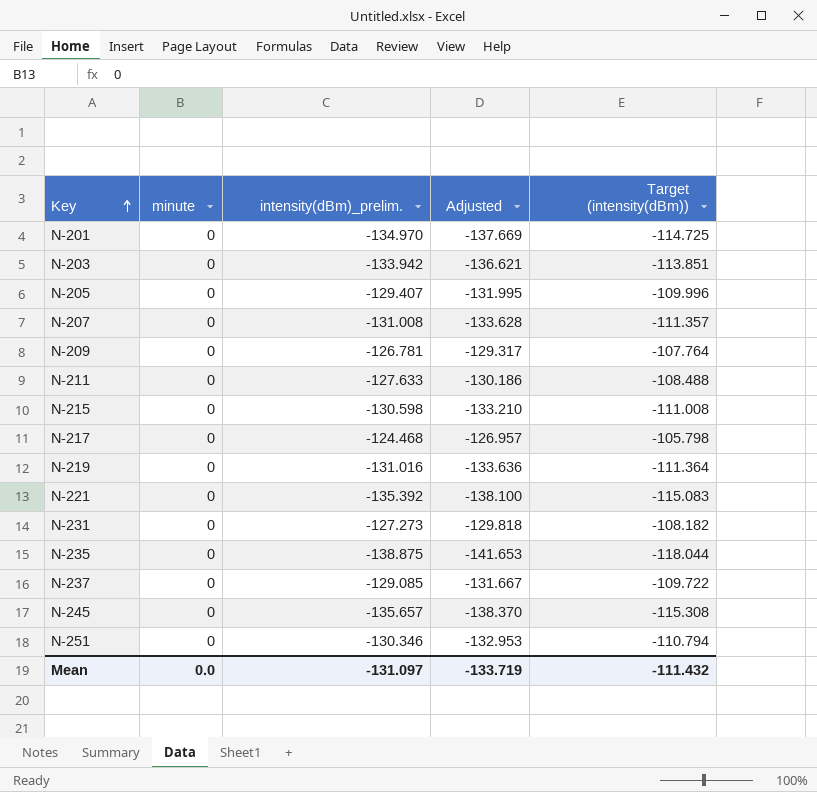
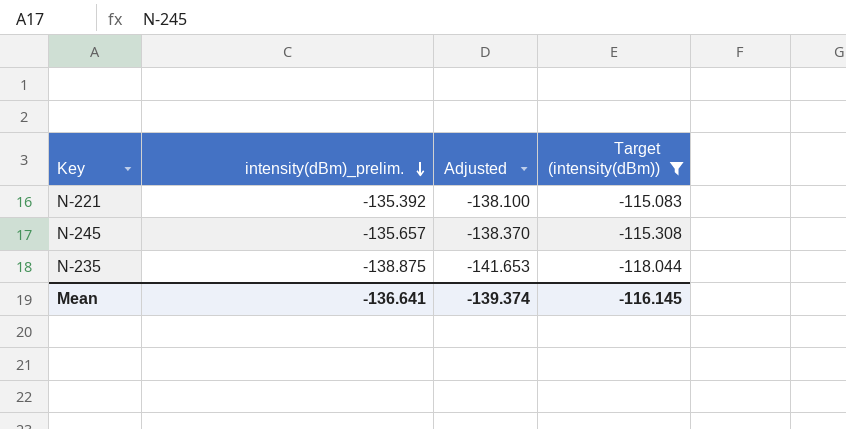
filter: none -> Target (intensity(dBm)) <= -115.083
row order: Key ascending -> intensity(dBm)_prelim. descending
column minute | position: 2 -> none
Mean | intensity(dBm)_prelim.: -131.097 -> -136.641
Mean | Adjusted: -133.719 -> -139.374
Mean | Target (intensity(dBm)): -111.432 -> -116.145

